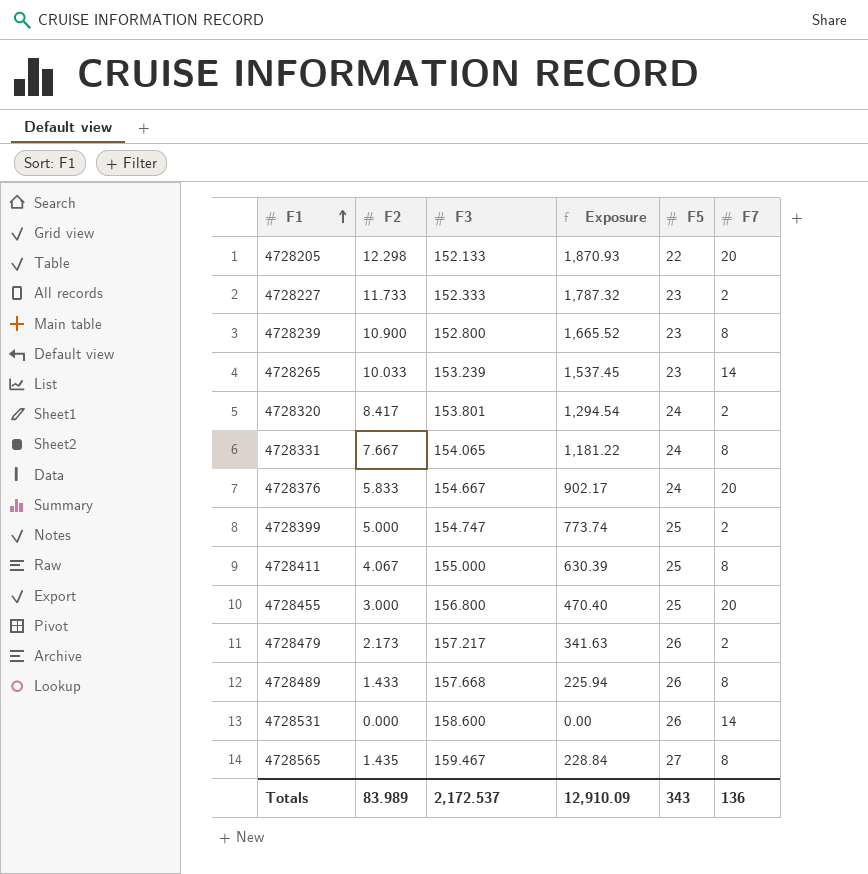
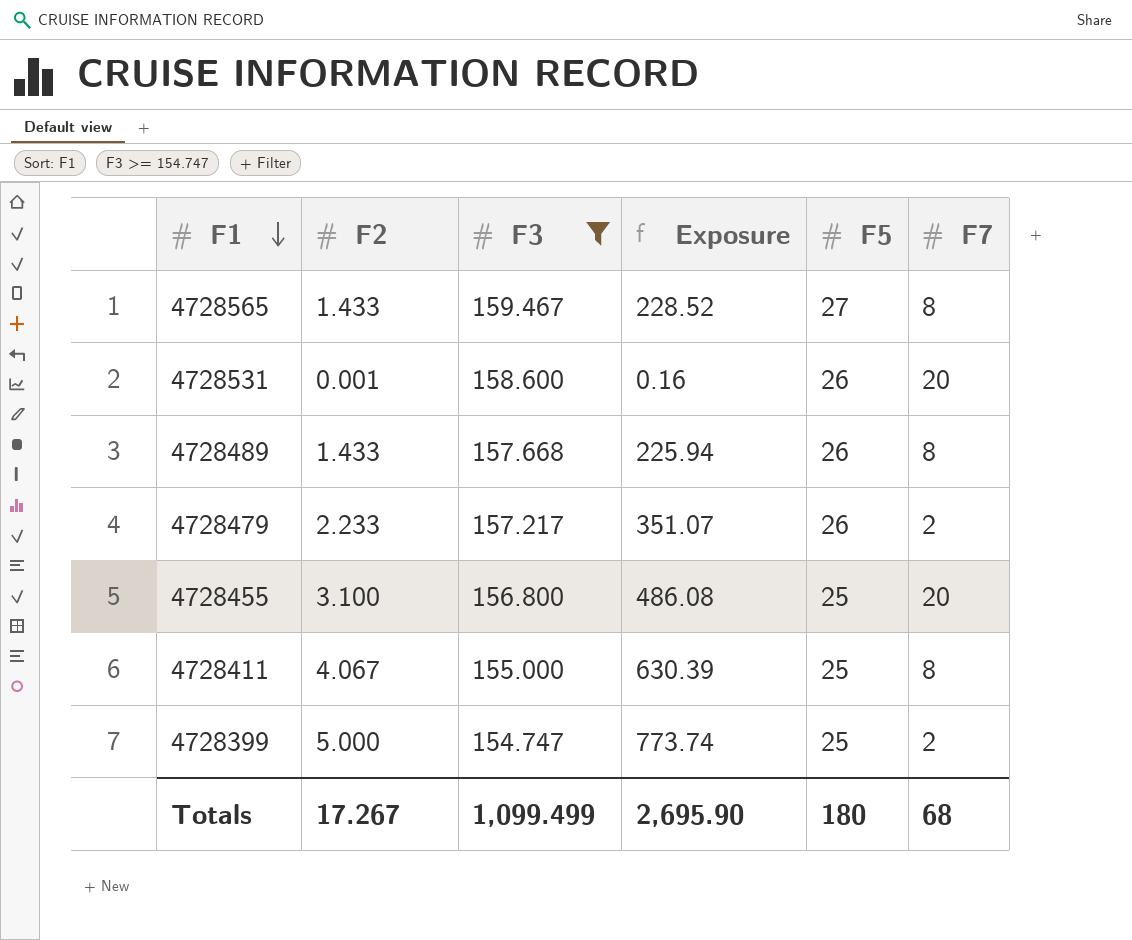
filter: none -> F3 >= 154.747
row order: F1 ascending -> F1 descending
4728565 | F2: 1.435 -> 1.433
4728565 | Exposure: 228.84 -> 228.52
4728531 | F2: 0.000 -> 0.001
4728531 | Exposure: 0.00 -> 0.16
4728531 | F7: 14 -> 20
4728479 | F2: 2.173 -> 2.233
4728479 | Exposure: 341.63 -> 351.07
4728455 | F2: 3.000 -> 3.100
4728455 | Exposure: 470.40 -> 486.08
Totals | F2: 83.989 -> 17.267
Totals | F3: 2,172.537 -> 1,099.499
Totals | Exposure: 12,910.09 -> 2,695.90
Totals | F5: 343 -> 180
Totals | F7: 136 -> 68

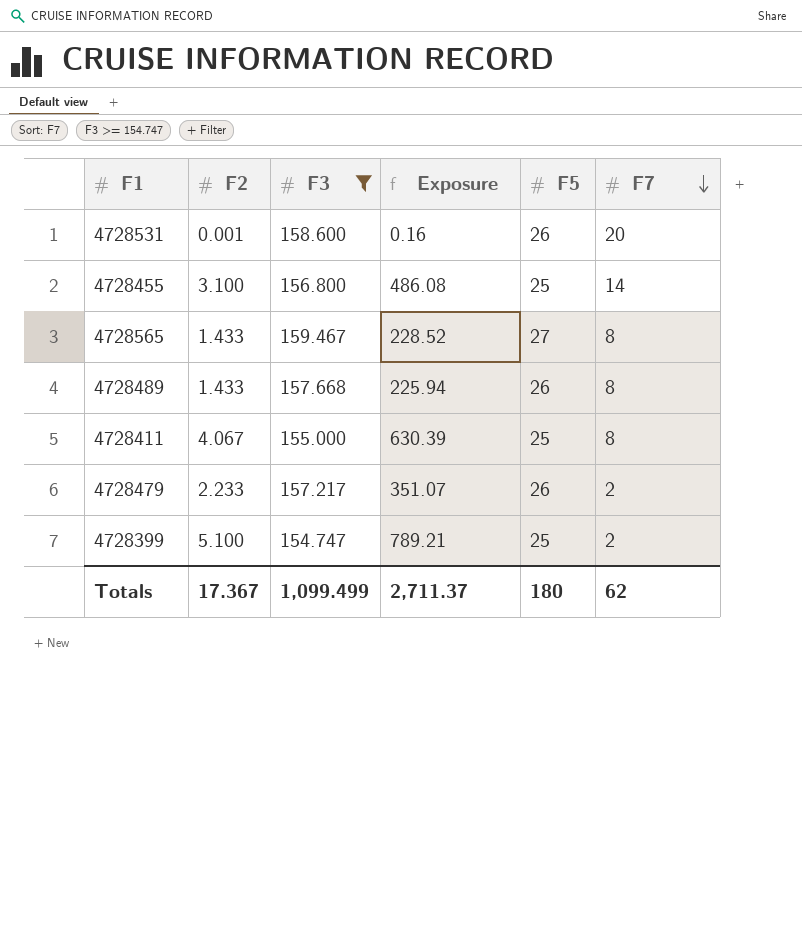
row order: F1 descending -> F7 descending
4728455 | F7: 20 -> 14
4728399 | F2: 5.000 -> 5.100
4728399 | Exposure: 773.74 -> 789.21
Totals | F2: 17.267 -> 17.367
Totals | Exposure: 2,695.90 -> 2,711.37
Totals | F7: 68 -> 62

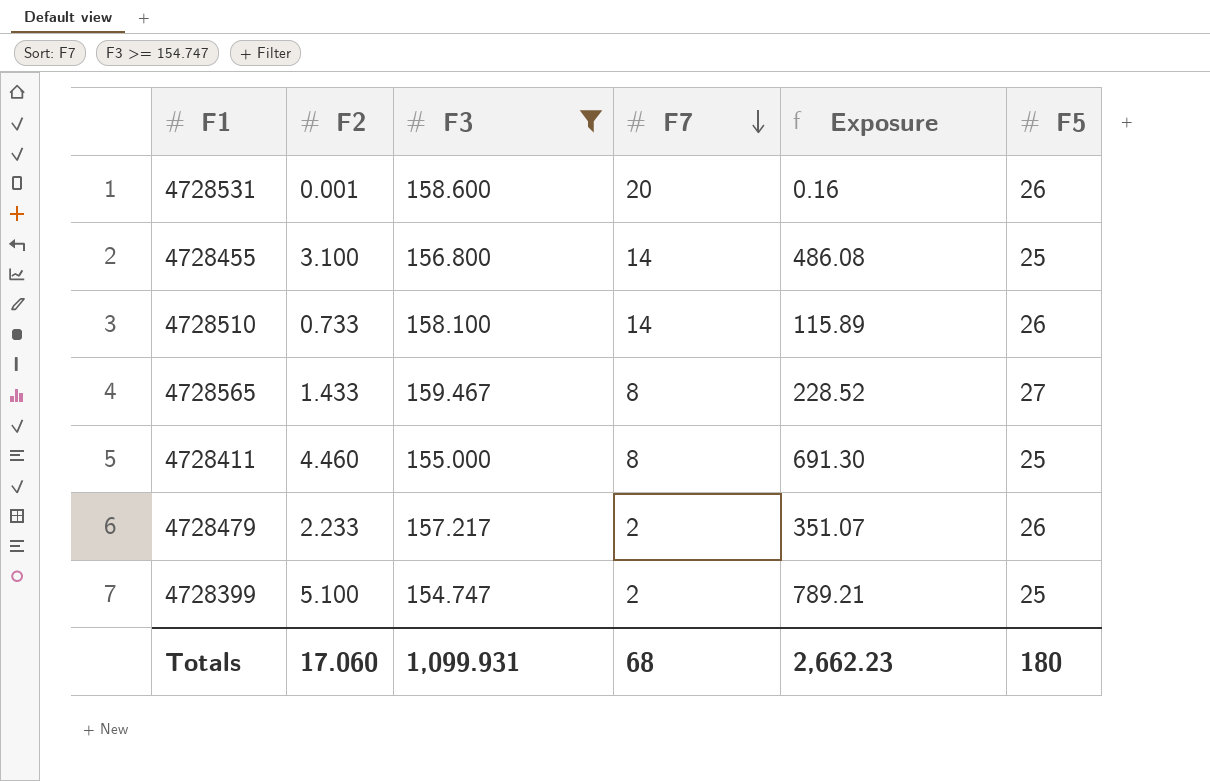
column F7 | position: 6 -> 4
row 4728489: 1.433 | 157.668 | 225.94 | 26 | 8 -> none
row 4728510: none -> 0.733 | 158.100 | 14 | 115.89 | 26
4728411 | F2: 4.067 -> 4.460
4728411 | Exposure: 630.39 -> 691.30
Totals | F2: 17.367 -> 17.060
Totals | F3: 1,099.499 -> 1,099.931
Totals | F7: 62 -> 68
Totals | Exposure: 2,711.37 -> 2,662.23

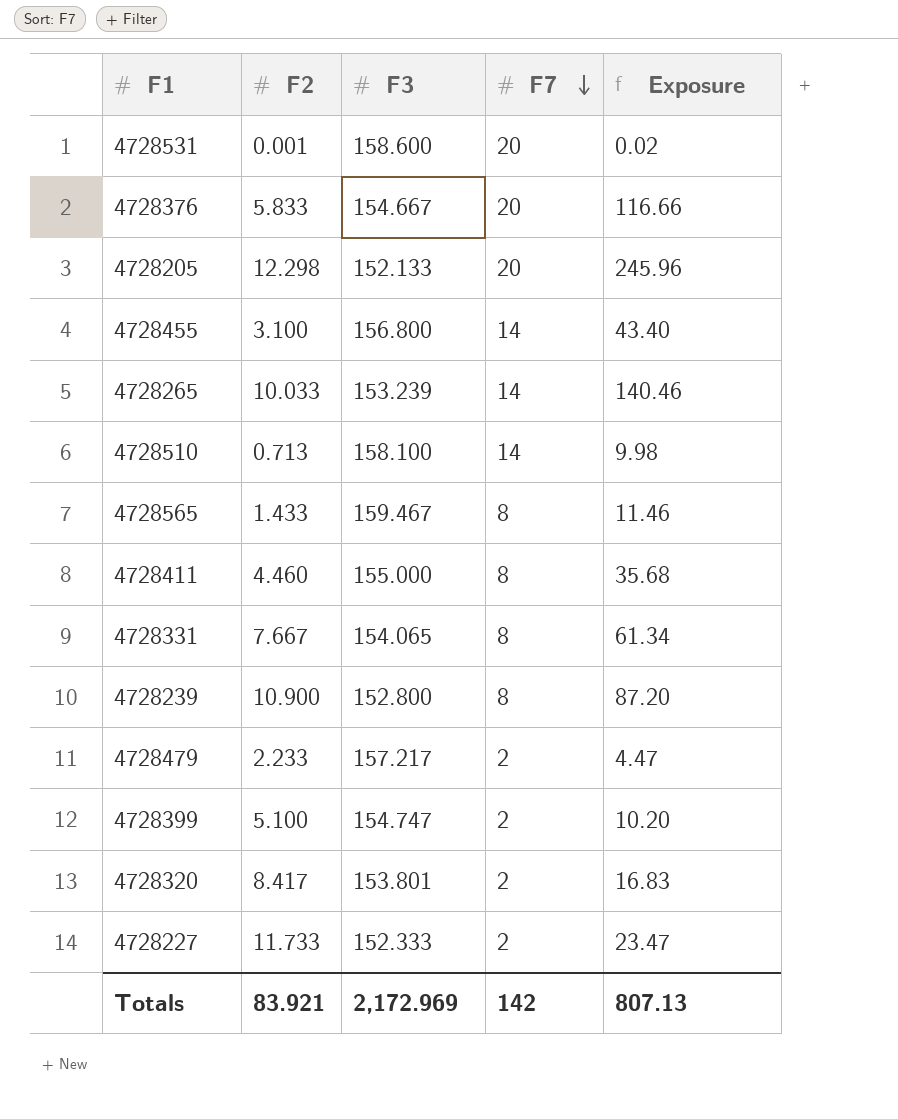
filter: F3 >= 154.747 -> none
column F5 | position: 6 -> none
column Exposure | formula: [F2] * [F3] -> [F2] * [F7]
4728510 | F2: 0.733 -> 0.713
Totals | F2: 17.060 -> 83.921
Totals | F3: 1,099.931 -> 2,172.969
Totals | F7: 68 -> 142
Totals | Exposure: 2,662.23 -> 807.13

